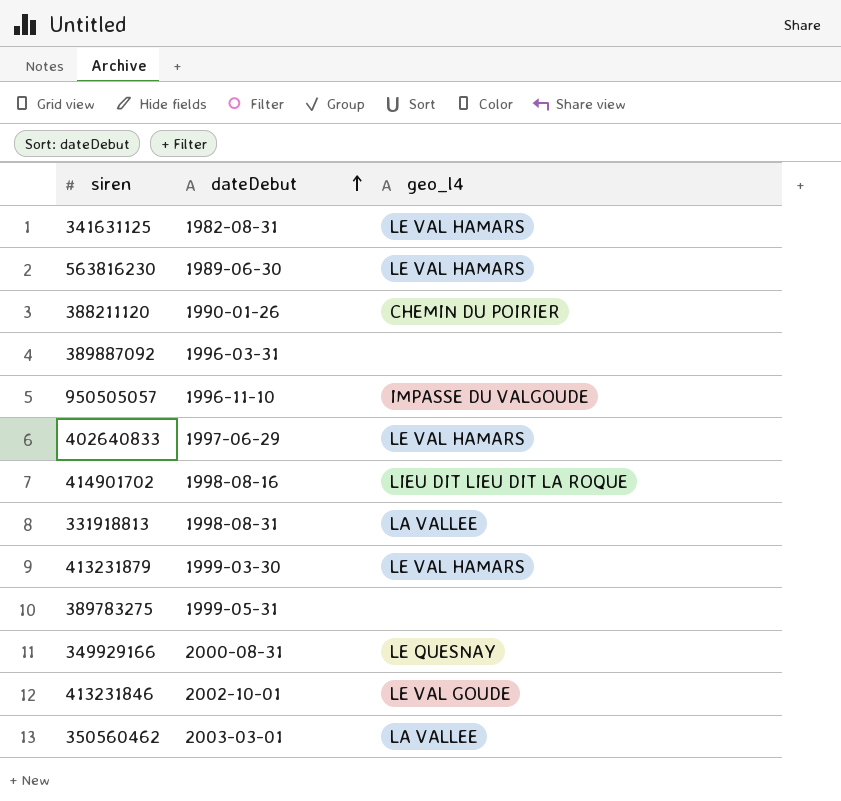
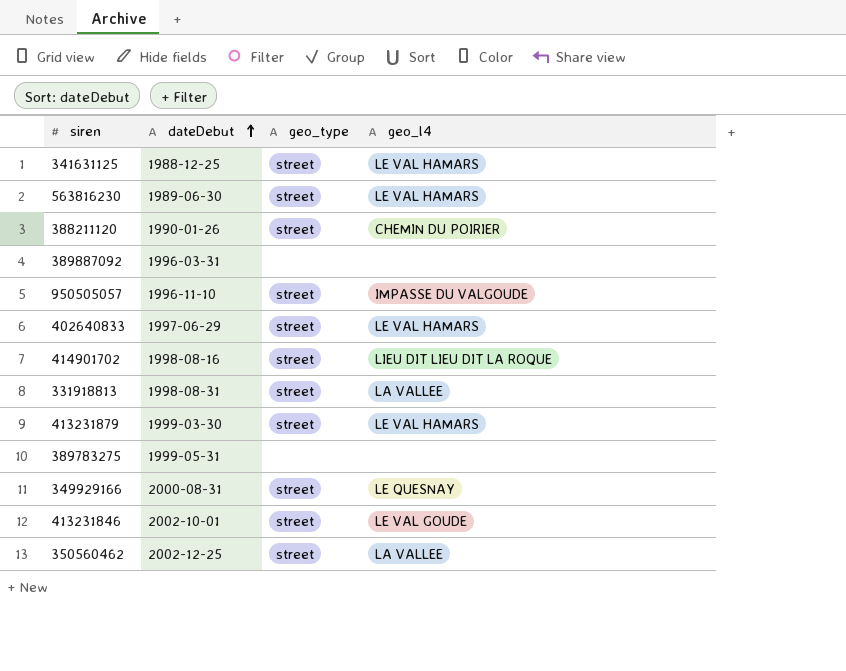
column geo_type | position: none -> 3
341631125 | dateDebut: 1982-08-31 -> 1988-12-25
350560462 | dateDebut: 2003-03-01 -> 2002-12-25

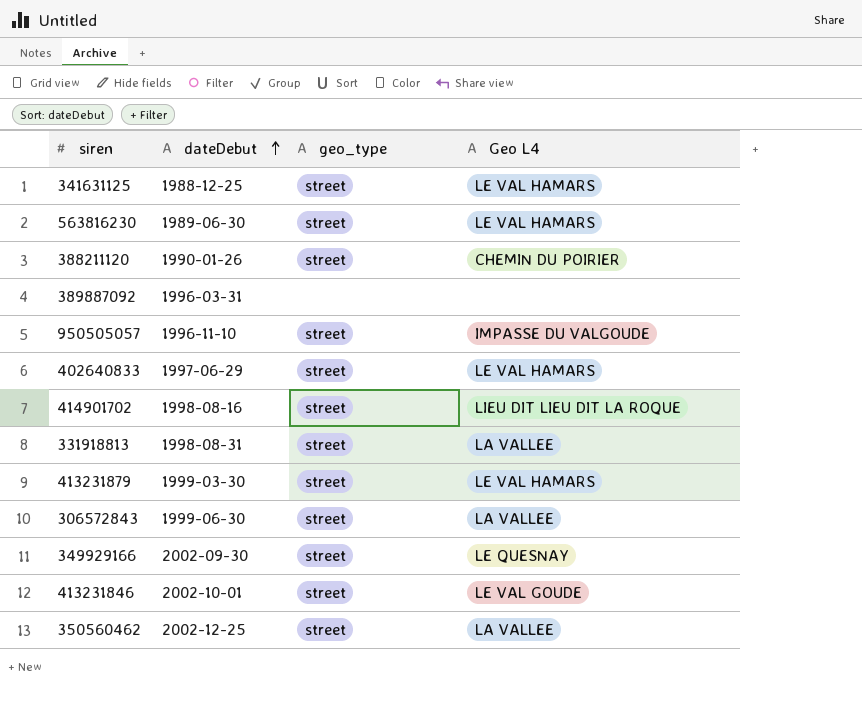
column name: geo_l4 -> Geo L4
row 389783275: 1999-05-31 | none | none -> none
row 306572843: none -> 1999-06-30 | street | LA VALLEE
349929166 | dateDebut: 2000-08-31 -> 2002-09-30

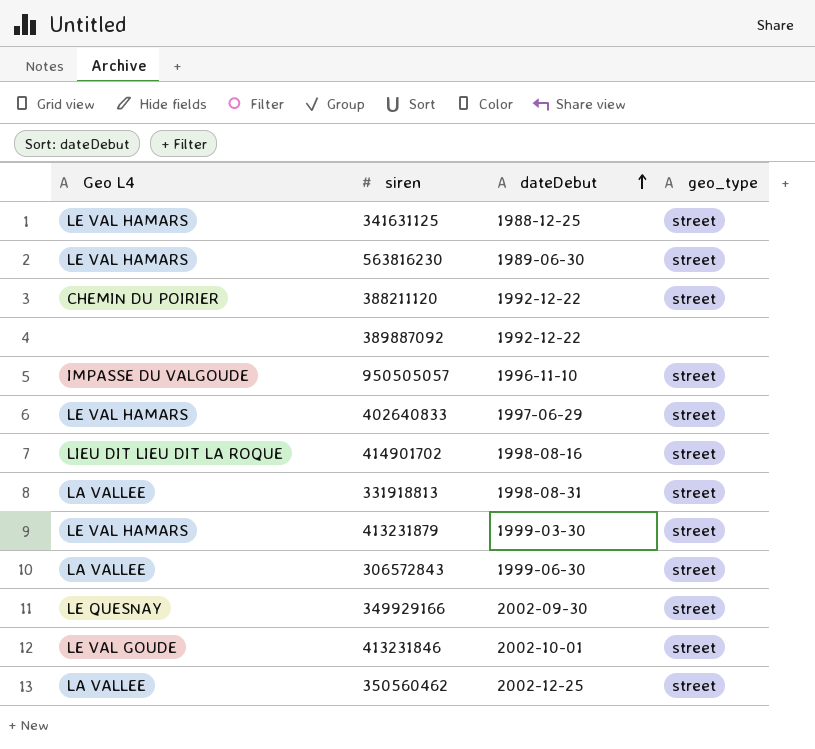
column Geo L4 | position: 4 -> 1
388211120 | dateDebut: 1990-01-26 -> 1992-12-22
389887092 | dateDebut: 1996-03-31 -> 1992-12-22

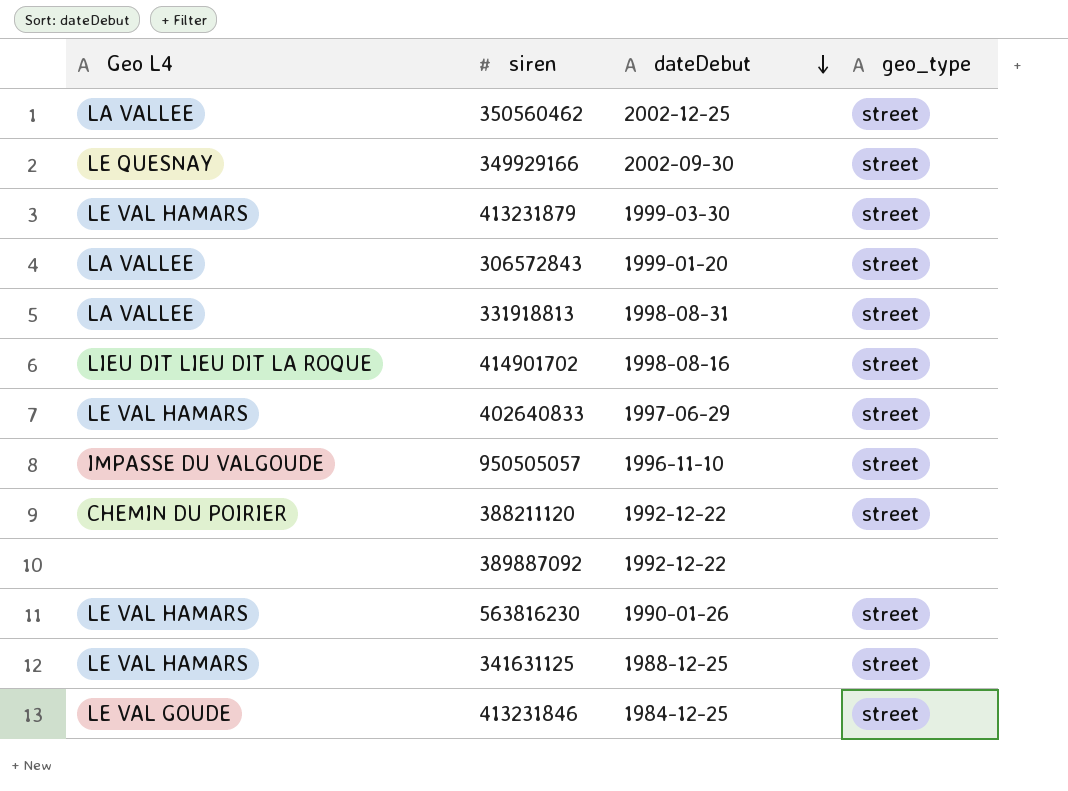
row order: dateDebut ascending -> dateDebut descending
306572843 | dateDebut: 1999-06-30 -> 1999-01-20
563816230 | dateDebut: 1989-06-30 -> 1990-01-26
413231846 | dateDebut: 2002-10-01 -> 1984-12-25

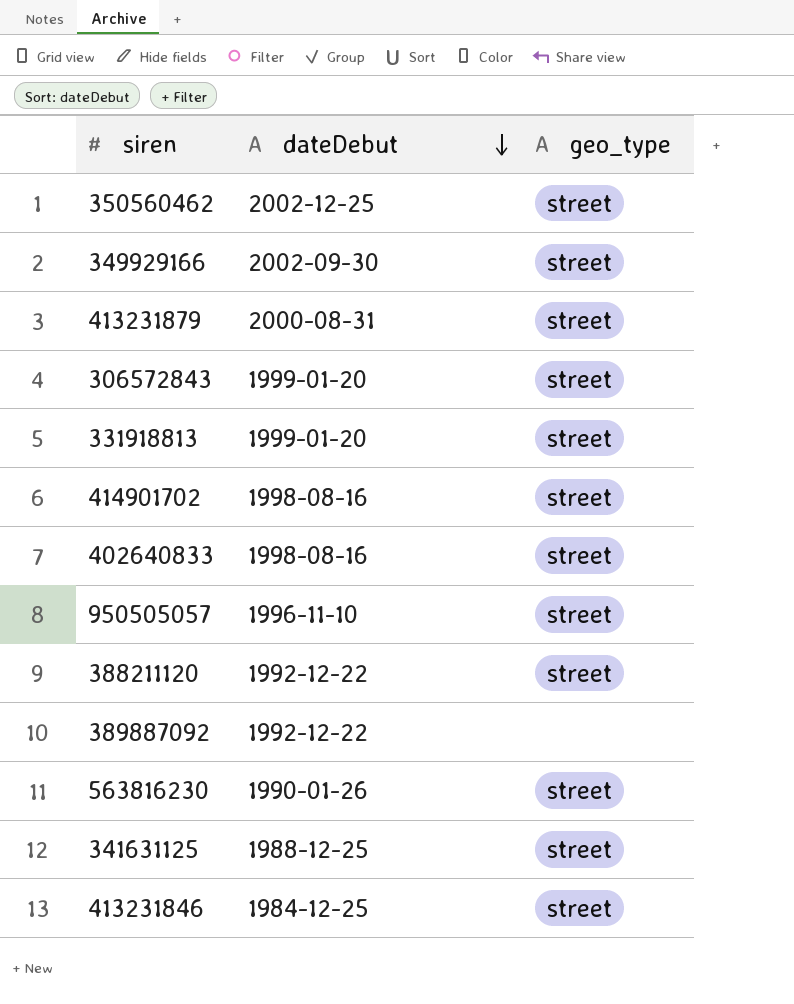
column Geo L4 | position: 1 -> none
413231879 | dateDebut: 1999-03-30 -> 2000-08-31
331918813 | dateDebut: 1998-08-31 -> 1999-01-20
402640833 | dateDebut: 1997-06-29 -> 1998-08-16

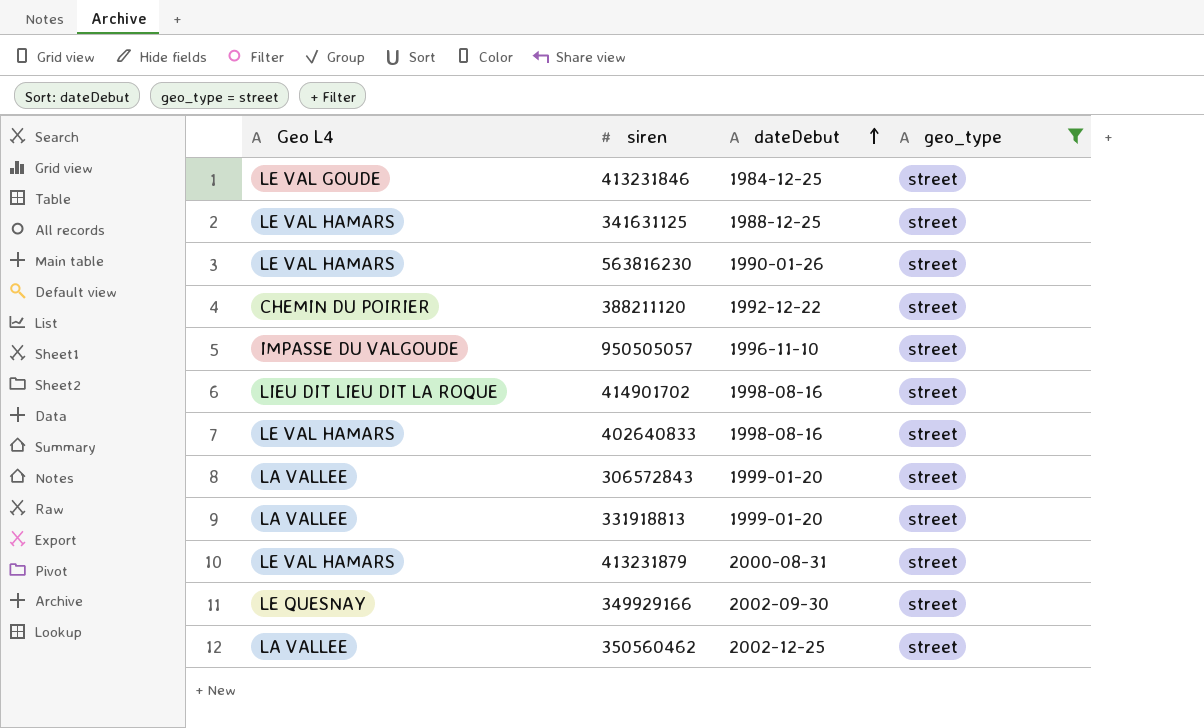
filter: none -> geo_type = street
row order: dateDebut descending -> dateDebut ascending
column Geo L4 | position: none -> 1

